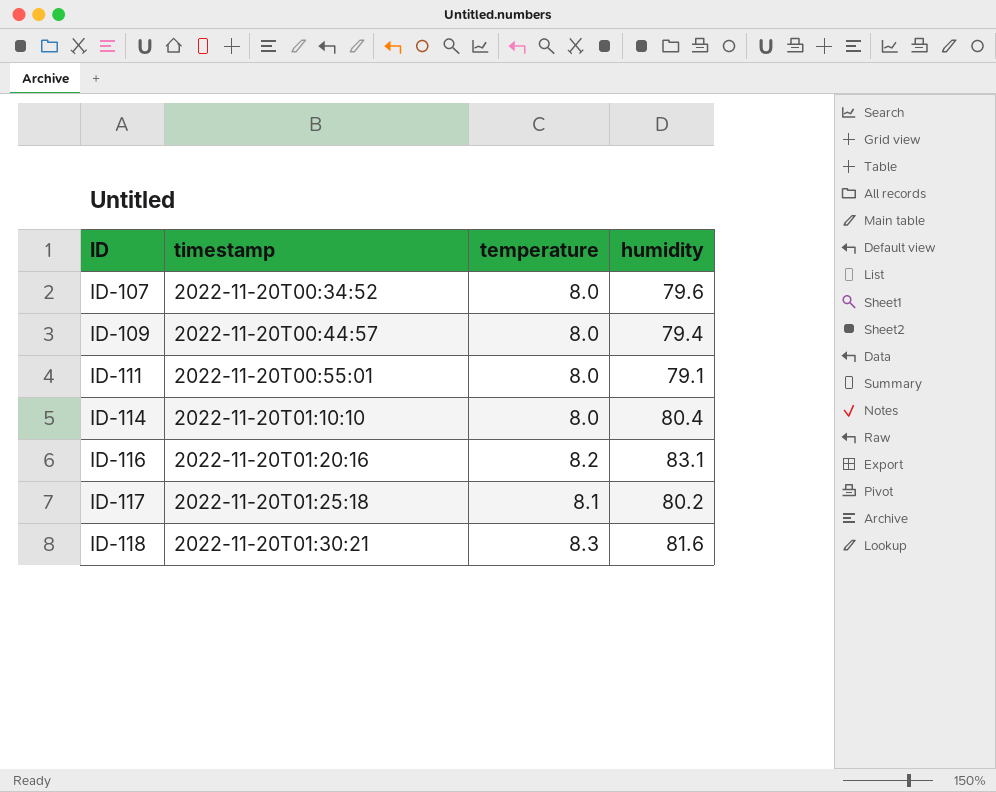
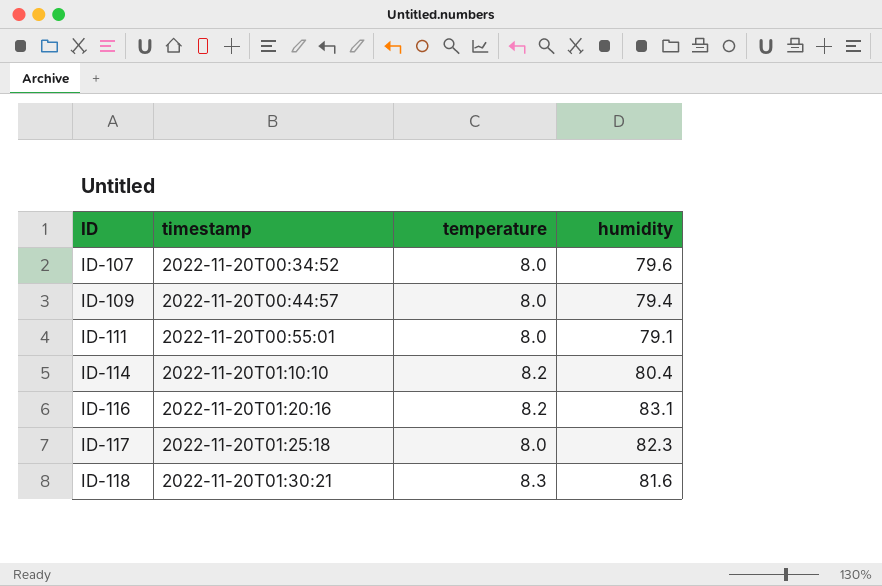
ID-114 | temperature: 8.0 -> 8.2
ID-117 | temperature: 8.1 -> 8.0
ID-117 | humidity: 80.2 -> 82.3

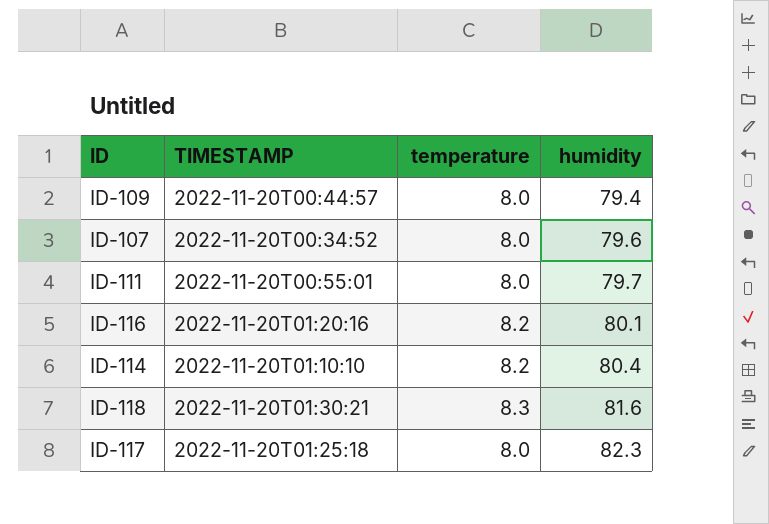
row order: ID ascending -> humidity ascending
column name: timestamp -> TIMESTAMP
ID-111 | humidity: 79.1 -> 79.7
ID-116 | humidity: 83.1 -> 80.1

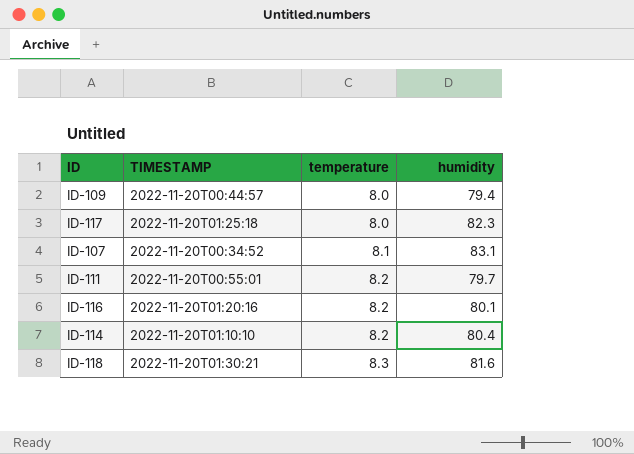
row order: humidity ascending -> temperature ascending
ID-107 | temperature: 8.0 -> 8.1
ID-107 | humidity: 79.6 -> 83.1
ID-111 | temperature: 8.0 -> 8.2

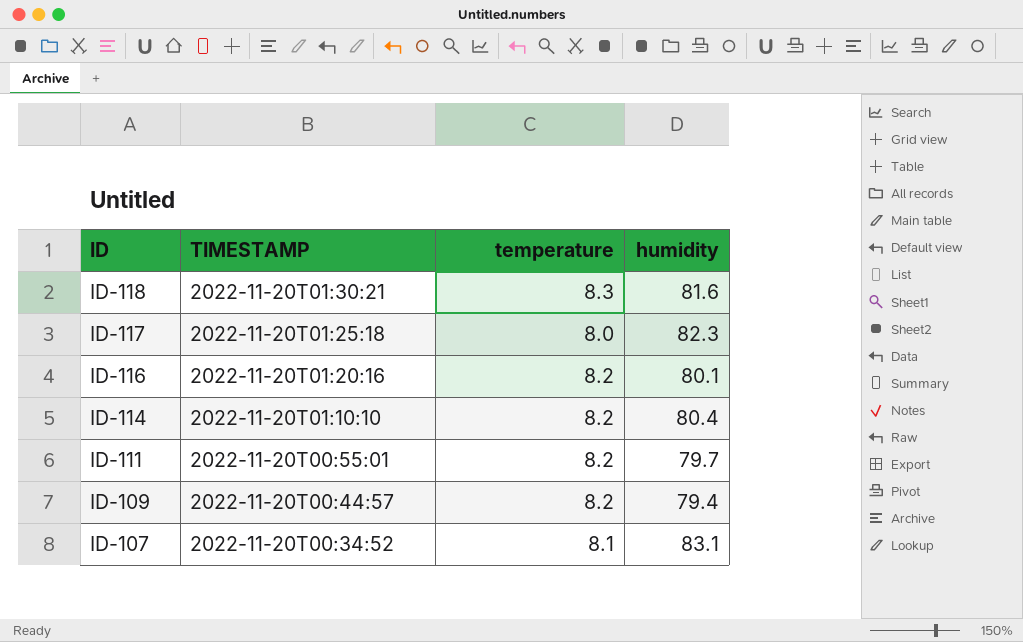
row order: temperature ascending -> ID descending
ID-109 | temperature: 8.0 -> 8.2

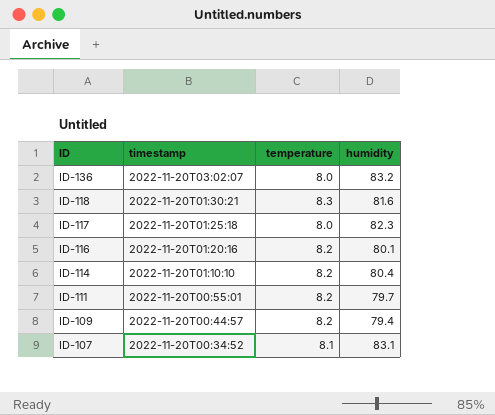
column name: TIMESTAMP -> timestamp
row ID-136: none -> 2022-11-20T03:02:07 | 8.0 | 83.2

